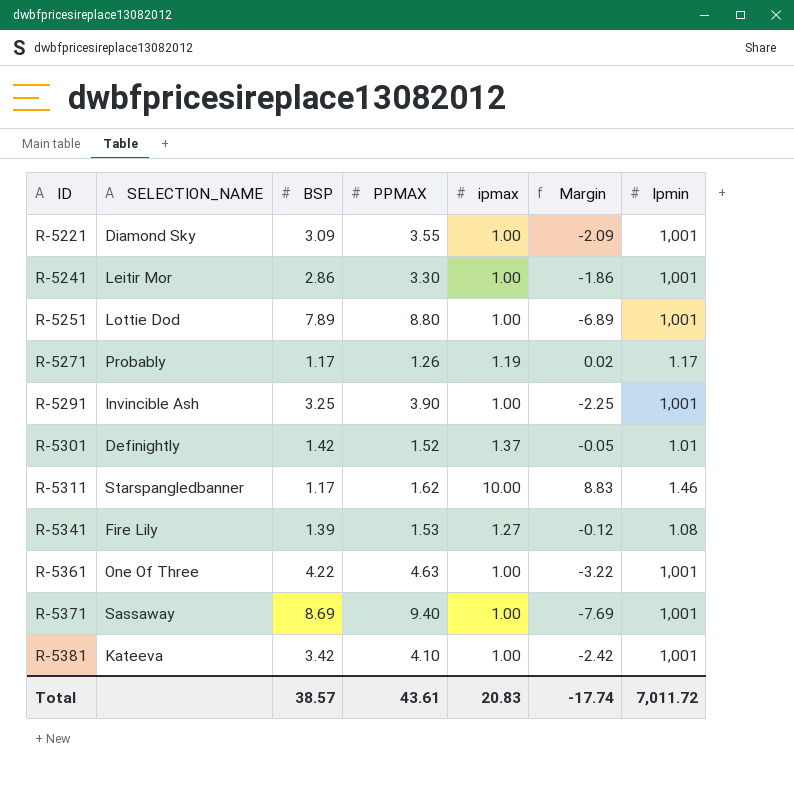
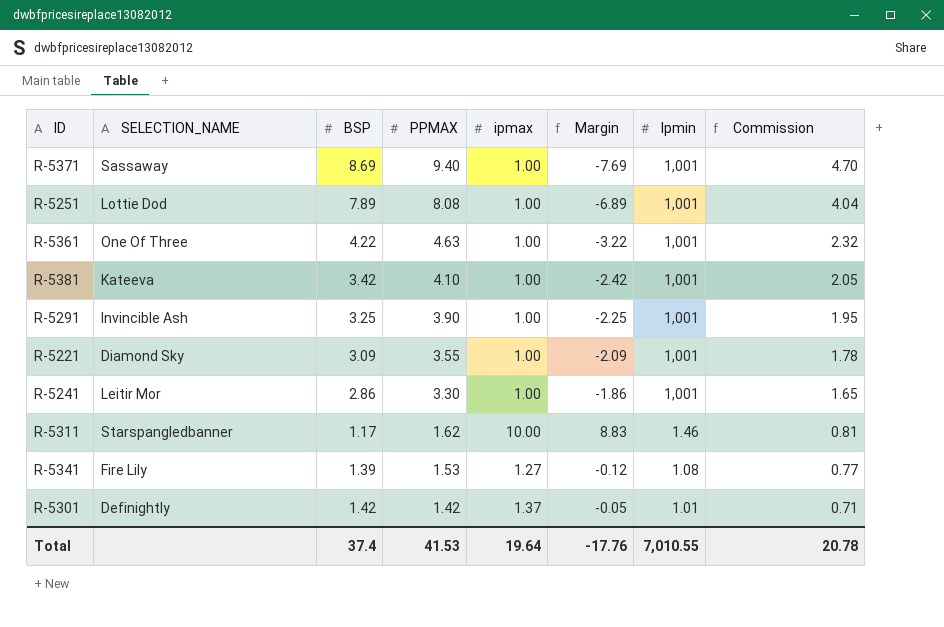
row order: ID ascending -> PPMAX descending
column Commission | formula: none -> [PPMAX] * 0.5
row R-5271: Probably | 1.17 | 1.26 | 1.19 | 0.02 | 1.17 -> none
R-5251 | PPMAX: 8.80 -> 8.08
R-5301 | PPMAX: 1.52 -> 1.42
Total | BSP: 38.57 -> 37.4
Total | PPMAX: 43.61 -> 41.53
Total | ipmax: 20.83 -> 19.64
Total | Margin: -17.74 -> -17.76
Total | Ipmin: 7,011.72 -> 7,010.55

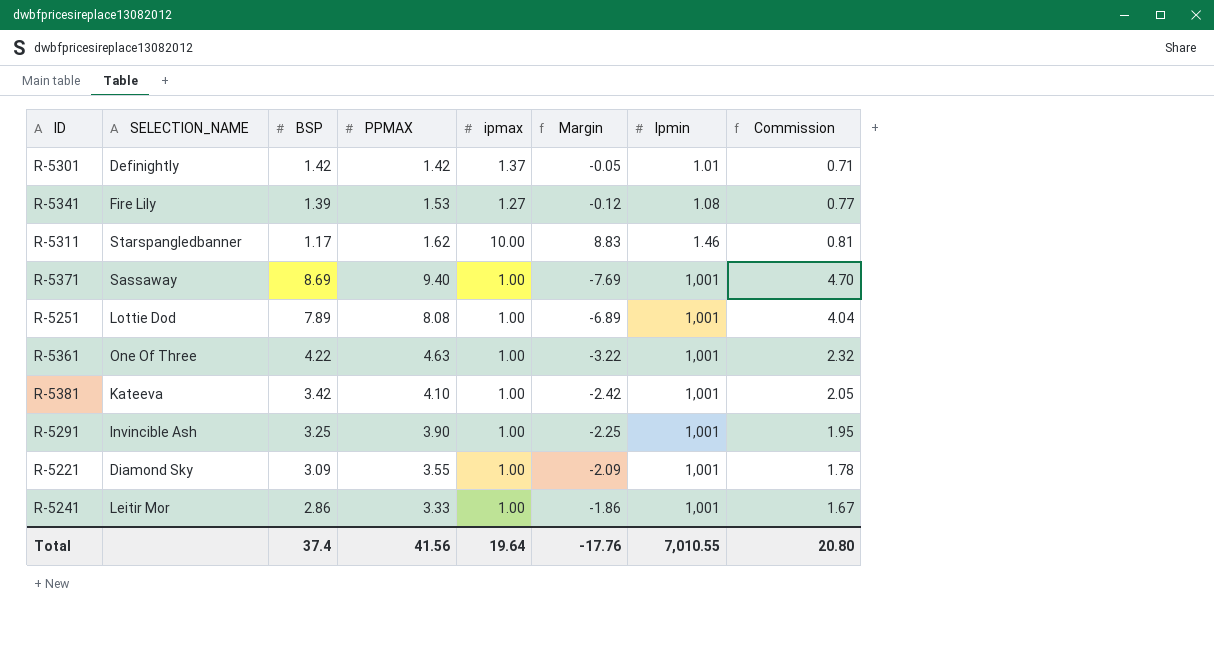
row order: PPMAX descending -> Ipmin ascending
R-5241 | PPMAX: 3.30 -> 3.33
R-5241 | Commission: 1.65 -> 1.67
Total | PPMAX: 41.53 -> 41.56
Total | Commission: 20.78 -> 20.80

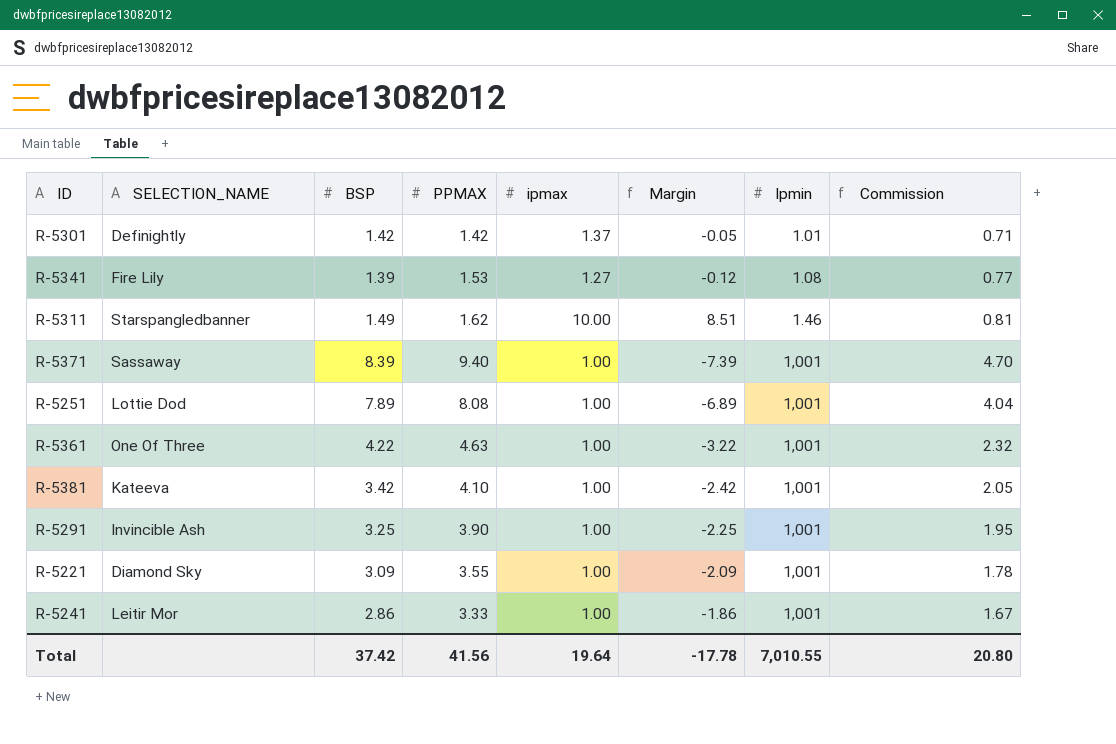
R-5311 | BSP: 1.17 -> 1.49
R-5311 | Margin: 8.83 -> 8.51
R-5371 | BSP: 8.69 -> 8.39
R-5371 | Margin: -7.69 -> -7.39
Total | BSP: 37.4 -> 37.42
Total | Margin: -17.76 -> -17.78

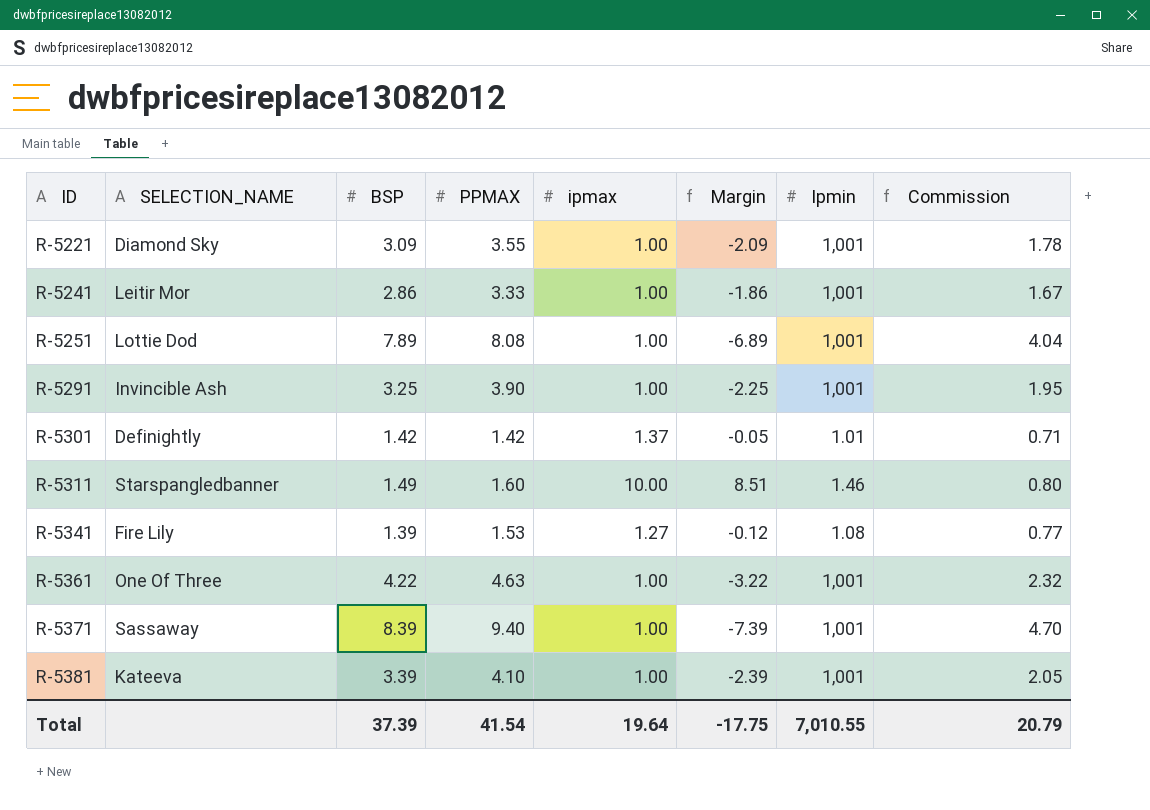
row order: Ipmin ascending -> ID ascending
R-5311 | PPMAX: 1.62 -> 1.60
R-5311 | Commission: 0.81 -> 0.80
R-5381 | BSP: 3.42 -> 3.39
R-5381 | Margin: -2.42 -> -2.39
Total | BSP: 37.42 -> 37.39
Total | PPMAX: 41.56 -> 41.54
Total | Margin: -17.78 -> -17.75
Total | Commission: 20.80 -> 20.79

